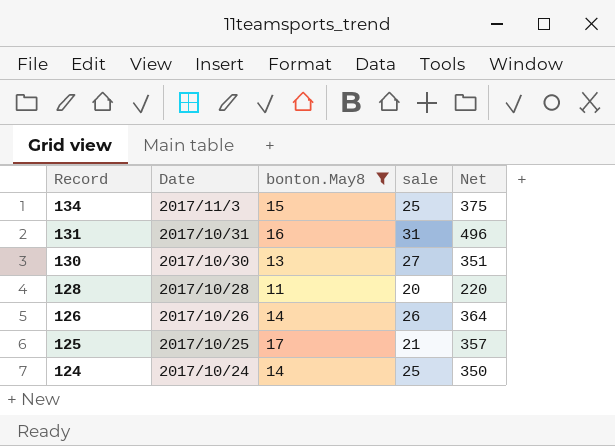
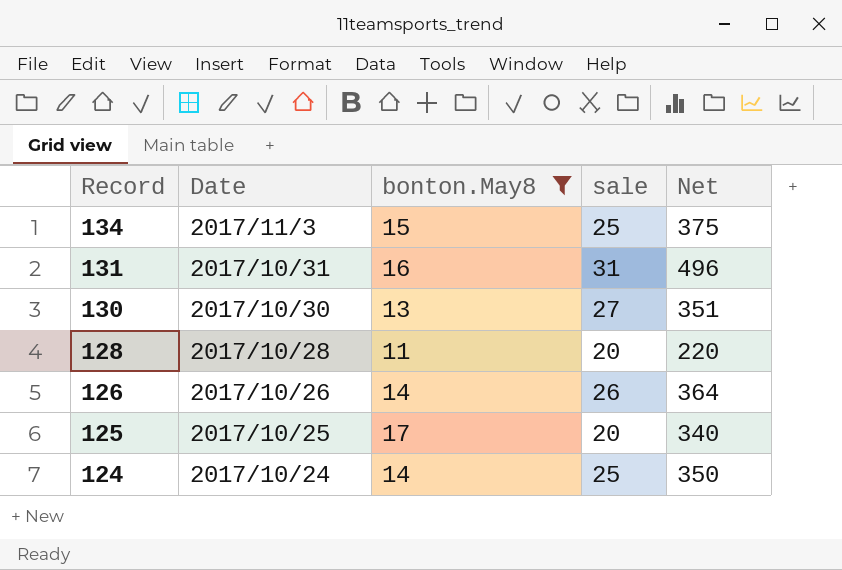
125 | sale: 21 -> 20
125 | Net: 357 -> 340

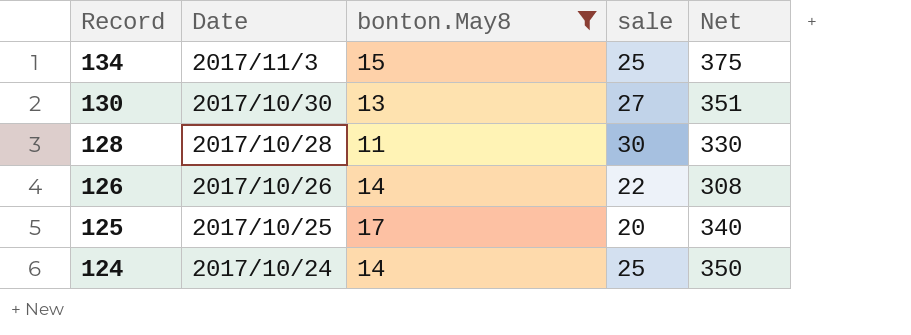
row 131: 2017/10/31 | 16 | 31 | 496 -> none
128 | sale: 20 -> 30
128 | Net: 220 -> 330
126 | sale: 26 -> 22
126 | Net: 364 -> 308

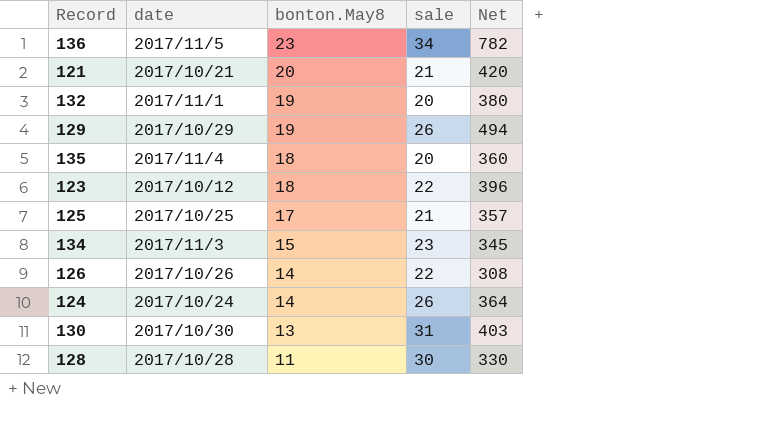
filter: bonton.May8 <= 17 -> none
row order: Record descending -> bonton.May8 descending
column name: Date -> date
125 | sale: 20 -> 21
125 | Net: 340 -> 357
134 | sale: 25 -> 23
134 | Net: 375 -> 345
124 | sale: 25 -> 26
124 | Net: 350 -> 364
130 | sale: 27 -> 31
130 | Net: 351 -> 403

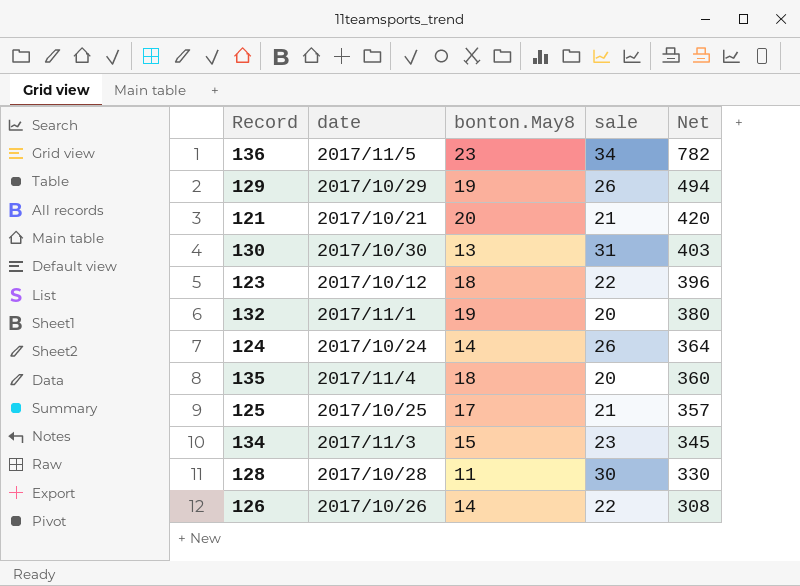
row order: bonton.May8 descending -> Net descending

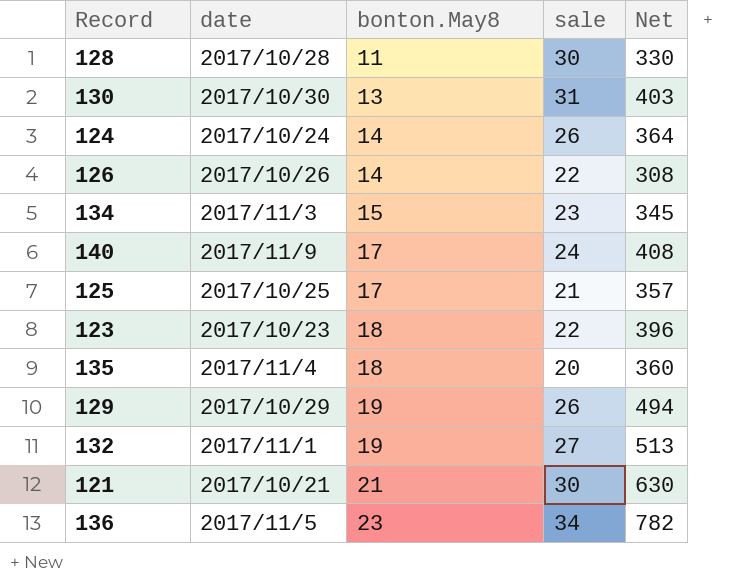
row order: Net descending -> bonton.May8 ascending
row 140: none -> 2017/11/9 | 17 | 24 | 408
123 | date: 2017/10/12 -> 2017/10/23
132 | sale: 20 -> 27
132 | Net: 380 -> 513
121 | bonton.May8: 20 -> 21
121 | sale: 21 -> 30
121 | Net: 420 -> 630

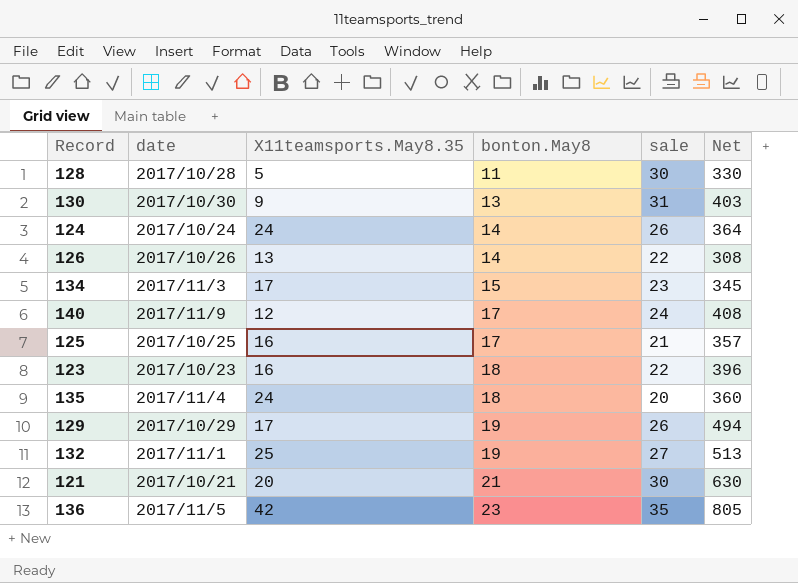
column X11teamsports.May8.35 | position: none -> 3
136 | sale: 34 -> 35
136 | Net: 782 -> 805

